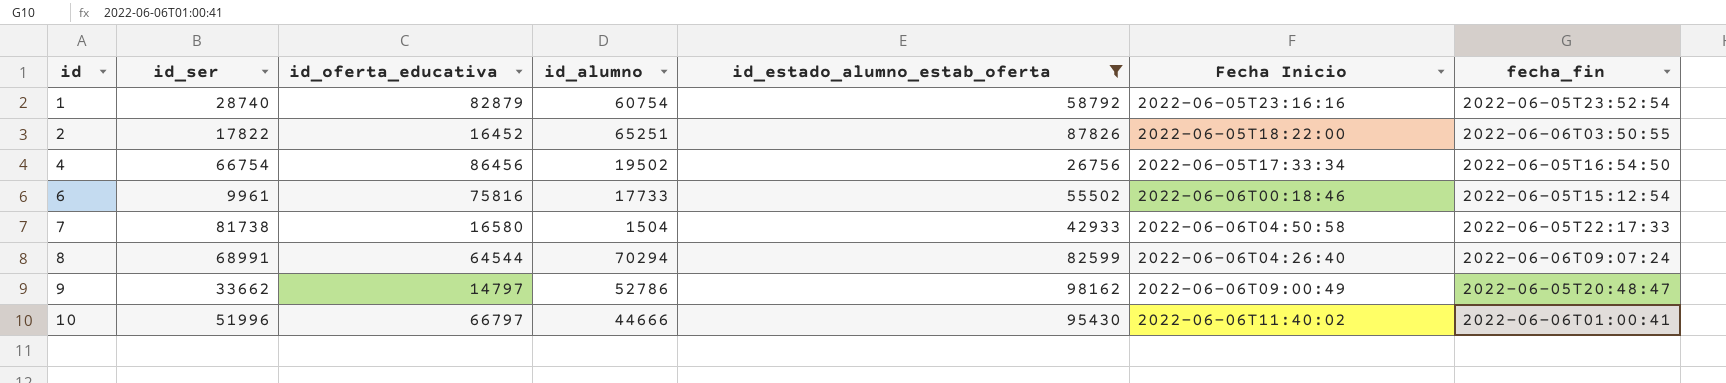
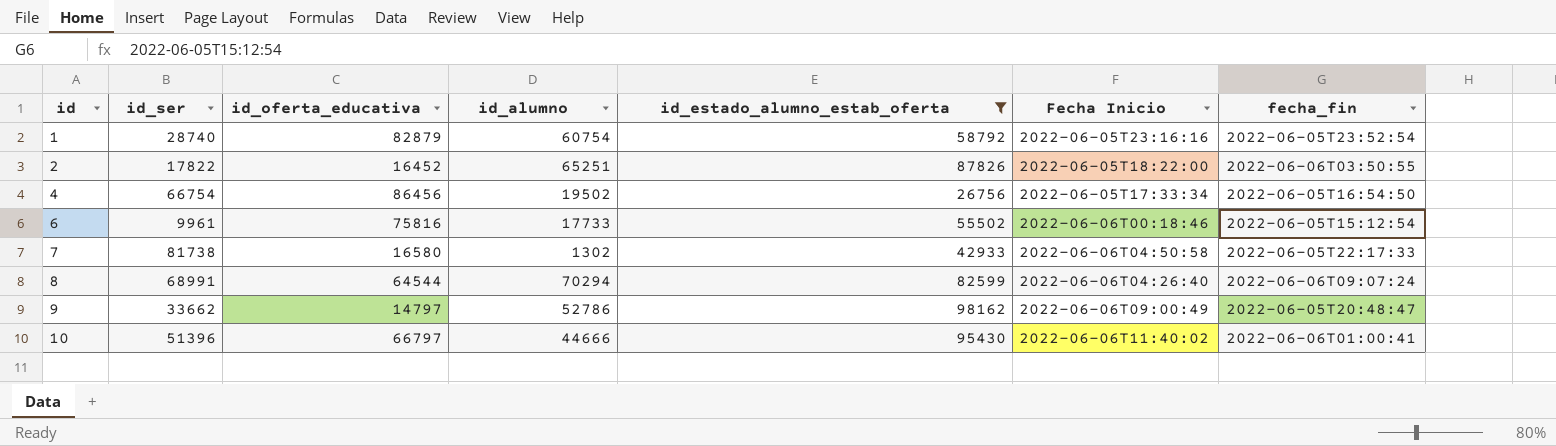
7 | id_alumno: 1504 -> 1302
10 | id_ser: 51996 -> 51396

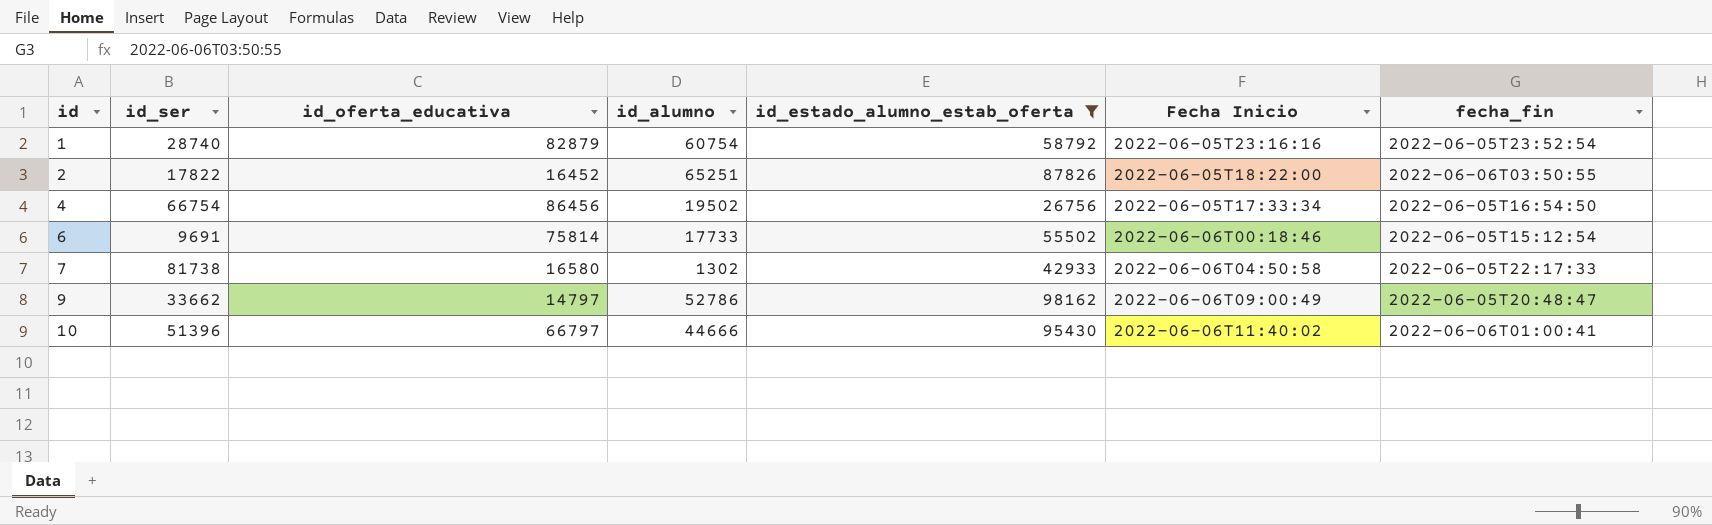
row 8: 68991 | 64544 | 70294 | 82599 | 2022-06-06T04:26:40 | 2022-06-06T09:07:24 -> none
6 | id_ser: 9961 -> 9691
6 | id_oferta_educativa: 75816 -> 75814

